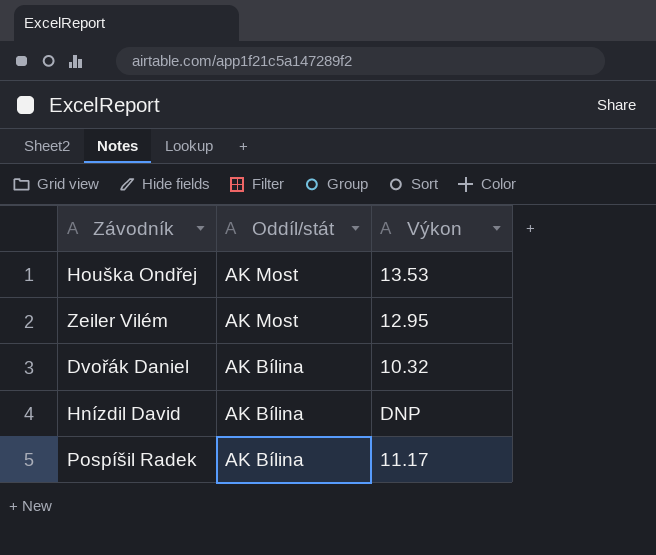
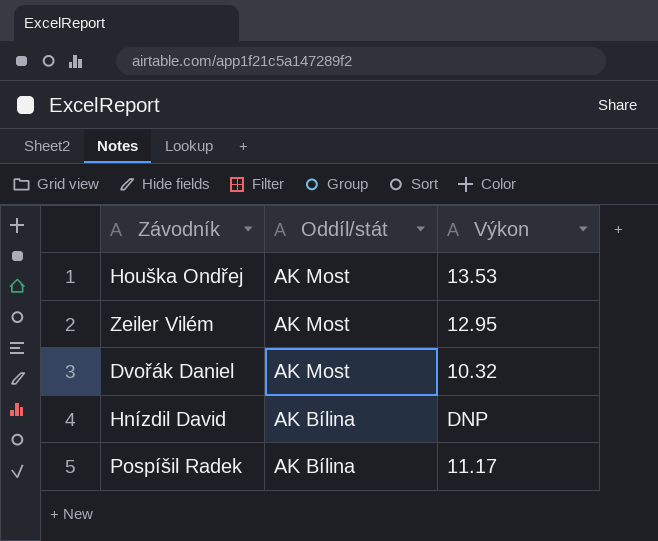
Dvořák Daniel | Oddíl/stát: AK Bílina -> AK Most

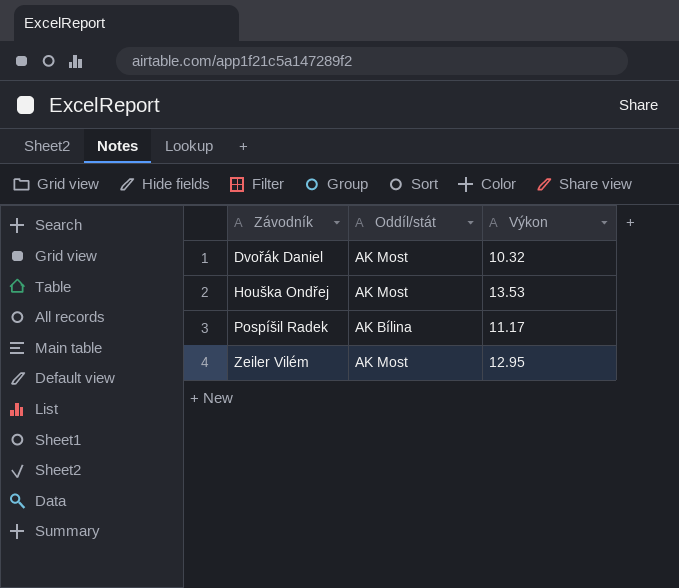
row order: Oddíl/stát descending -> Závodník ascending
row Hnízdil David: AK Bílina | DNP -> none

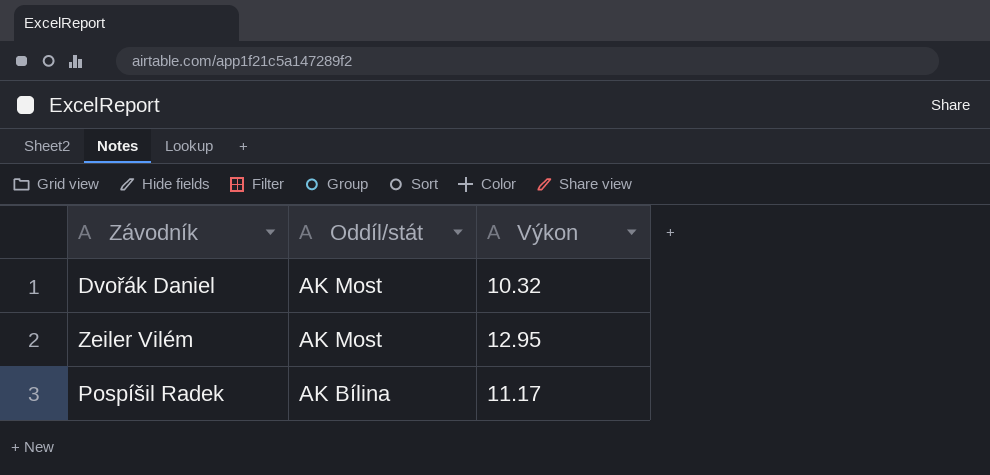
row order: Závodník ascending -> Oddíl/stát descending
row Houška Ondřej: AK Most | 13.53 -> none

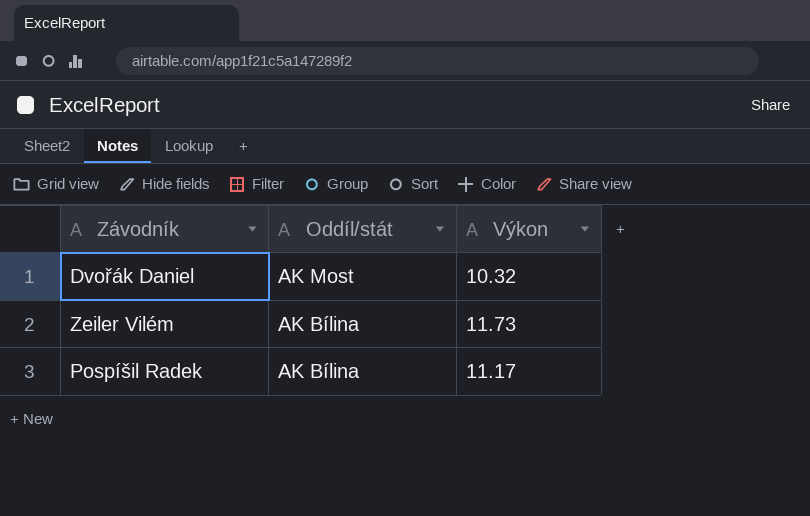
Zeiler Vilém | Oddíl/stát: AK Most -> AK Bílina
Zeiler Vilém | Výkon: 12.95 -> 11.73

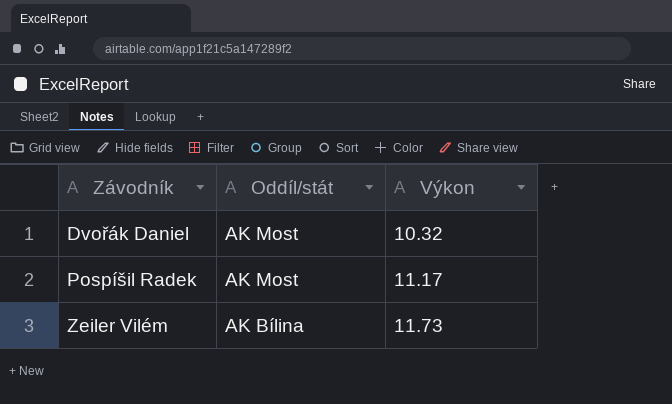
row order: Oddíl/stát descending -> Závodník ascending
Pospíšil Radek | Oddíl/stát: AK Bílina -> AK Most

